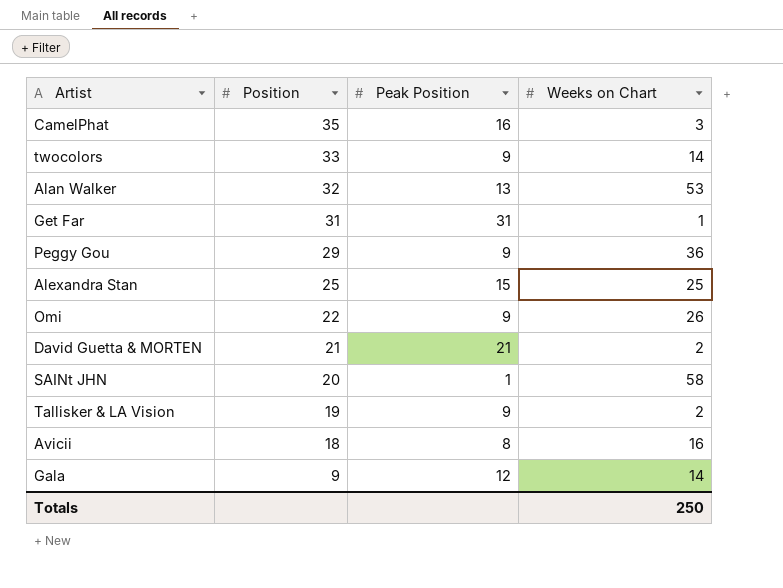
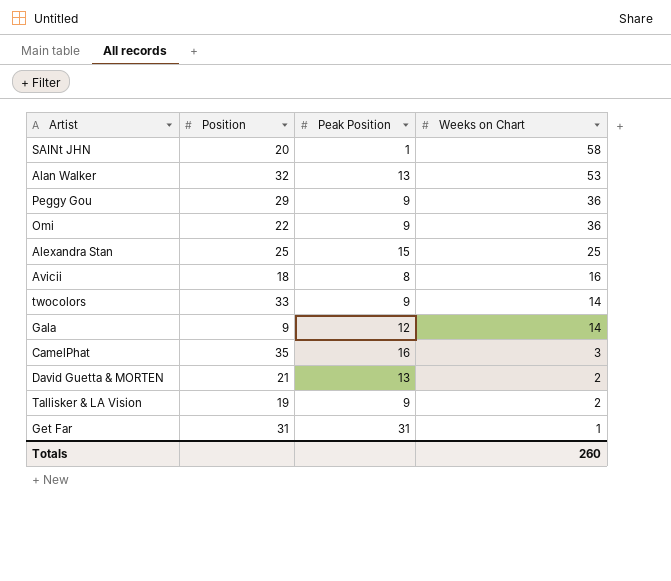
row order: Position descending -> Weeks on Chart descending
Omi | Weeks on Chart: 26 -> 36
David Guetta & MORTEN | Peak Position: 21 -> 13
Totals | Weeks on Chart: 250 -> 260

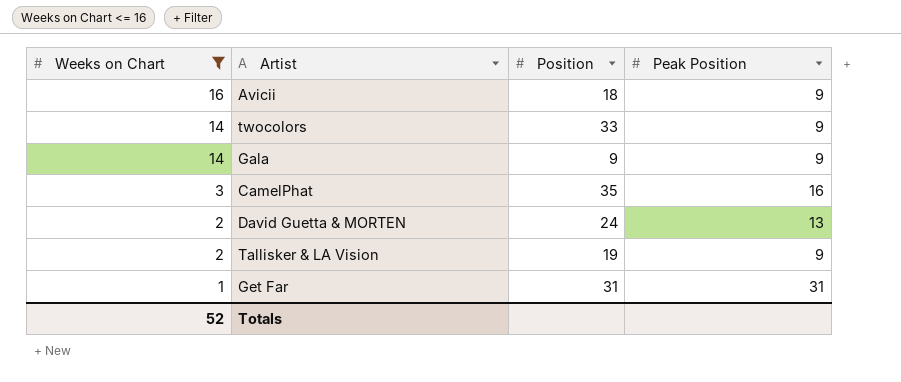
filter: none -> Weeks on Chart <= 16
column Weeks on Chart | position: 4 -> 1
Avicii | Peak Position: 8 -> 9
Gala | Peak Position: 12 -> 9
David Guetta & MORTEN | Position: 21 -> 24
Totals | Weeks on Chart: 260 -> 52

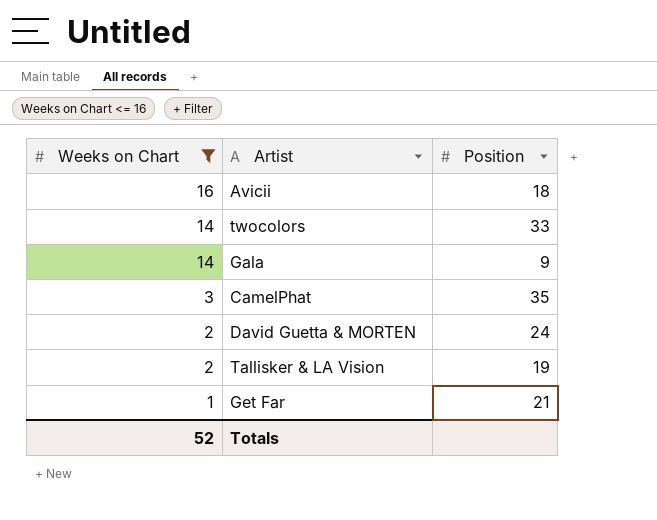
column Peak Position | position: 4 -> none
Get Far | Position: 31 -> 21

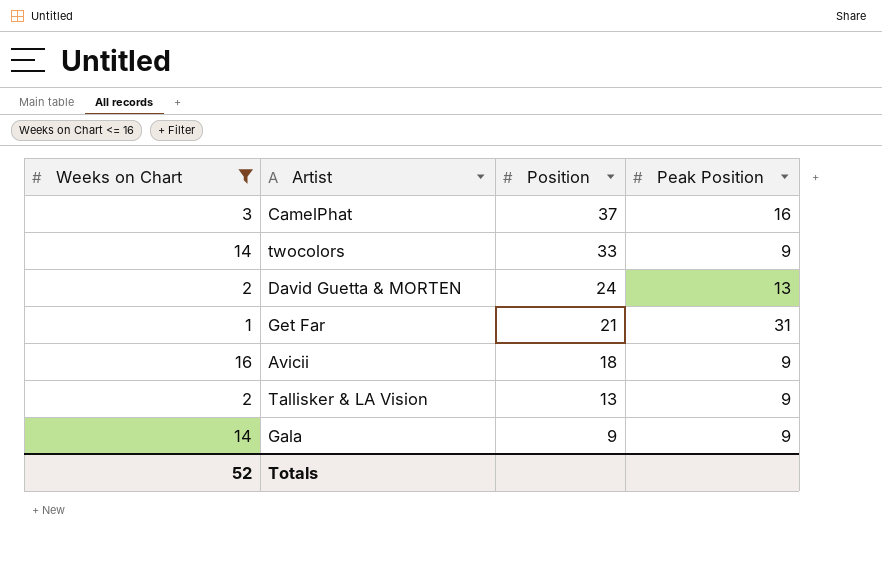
row order: Weeks on Chart descending -> Position descending
column Peak Position | position: none -> 4
CamelPhat | Position: 35 -> 37
Tallisker & LA Vision | Position: 19 -> 13

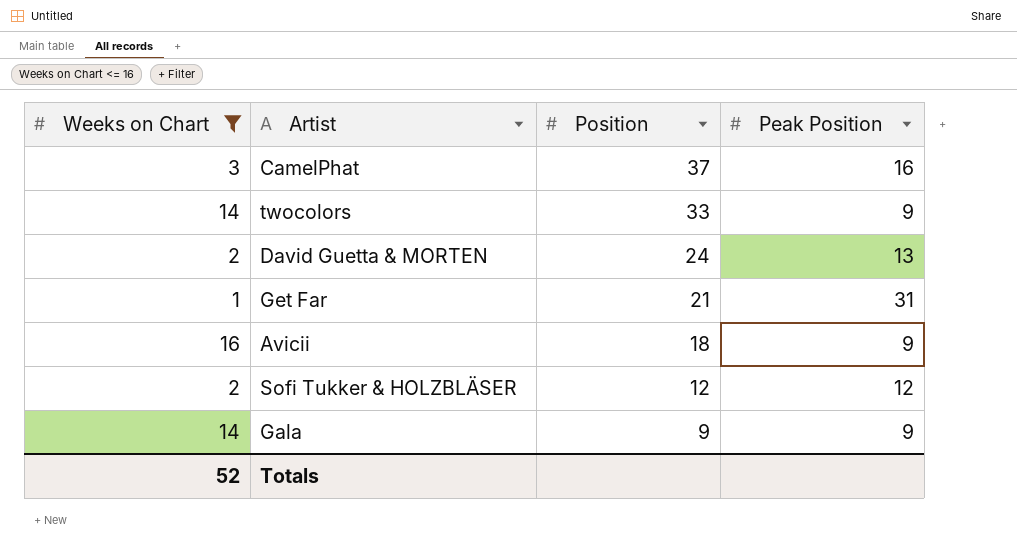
row Tallisker & LA Vision: 2 | 13 | 9 -> none
row Sofi Tukker & HOLZBLÄSER: none -> 2 | 12 | 12

